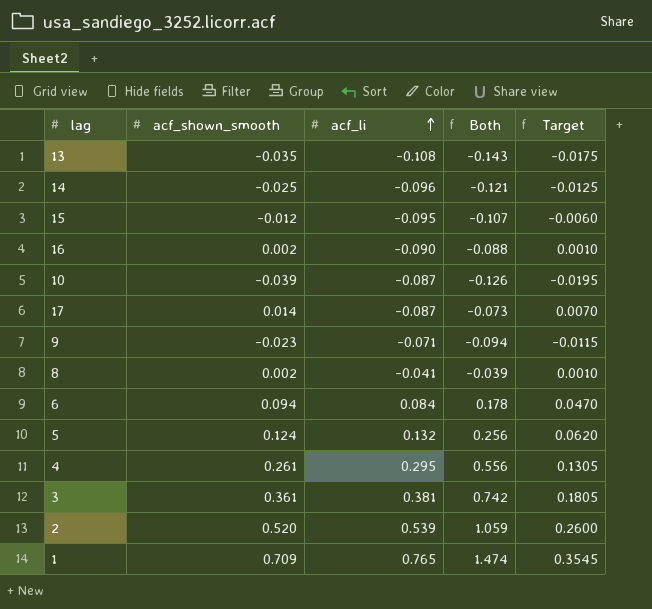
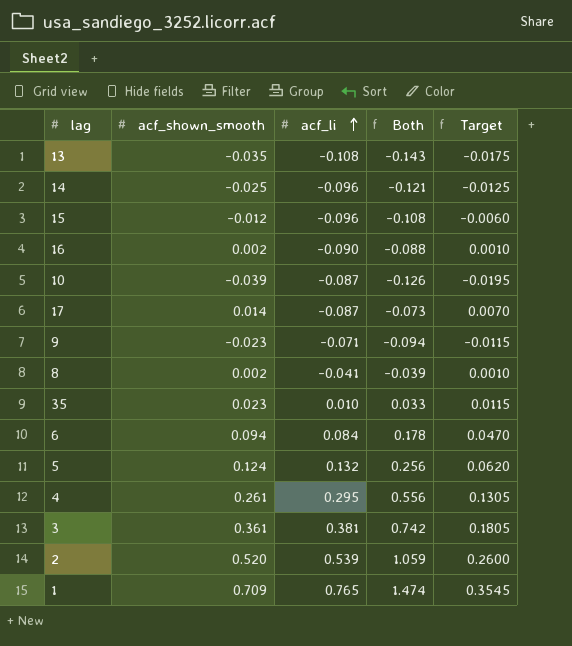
15 | acf_li: -0.095 -> -0.096
15 | Both: -0.107 -> -0.108
row 35: none -> 0.023 | 0.010 | 0.033 | 0.0115

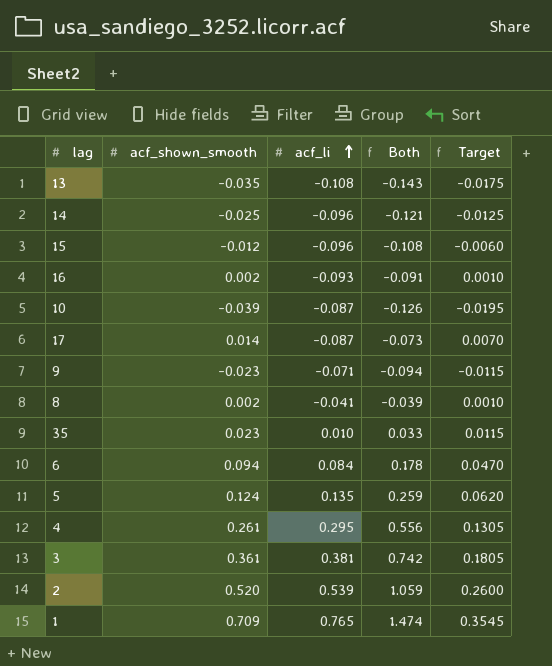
16 | acf_li: -0.090 -> -0.093
16 | Both: -0.088 -> -0.091
5 | acf_li: 0.132 -> 0.135
5 | Both: 0.256 -> 0.259

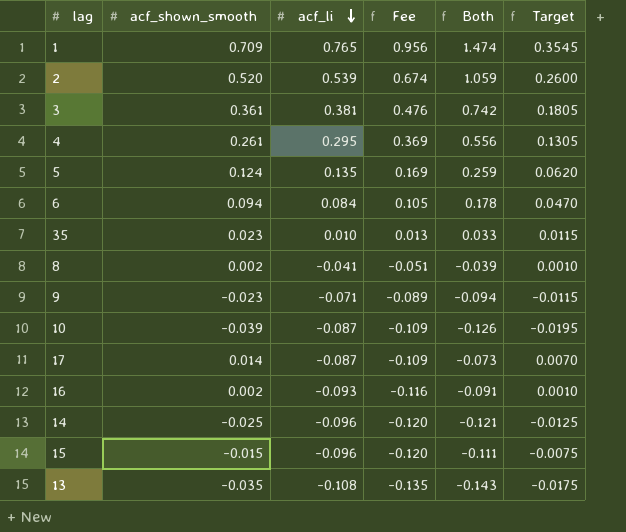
row order: acf_li ascending -> acf_li descending
column Fee | formula: none -> [acf_li] * 1.25
15 | acf_shown_smooth: -0.012 -> -0.015
15 | Both: -0.108 -> -0.111
15 | Target: -0.0060 -> -0.0075

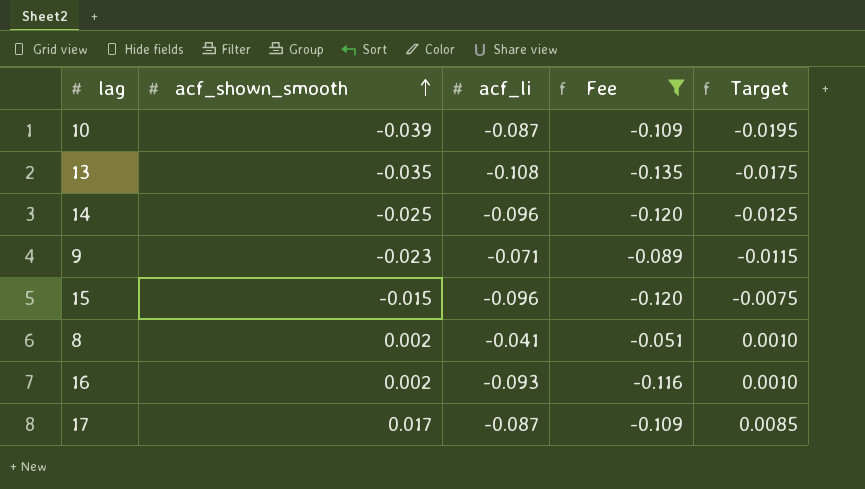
filter: none -> Fee <= -0.051
row order: acf_li descending -> acf_shown_smooth ascending
column Both | formula: [acf_shown_smooth] + [acf_li] -> none
17 | acf_shown_smooth: 0.014 -> 0.017
17 | Target: 0.0070 -> 0.0085

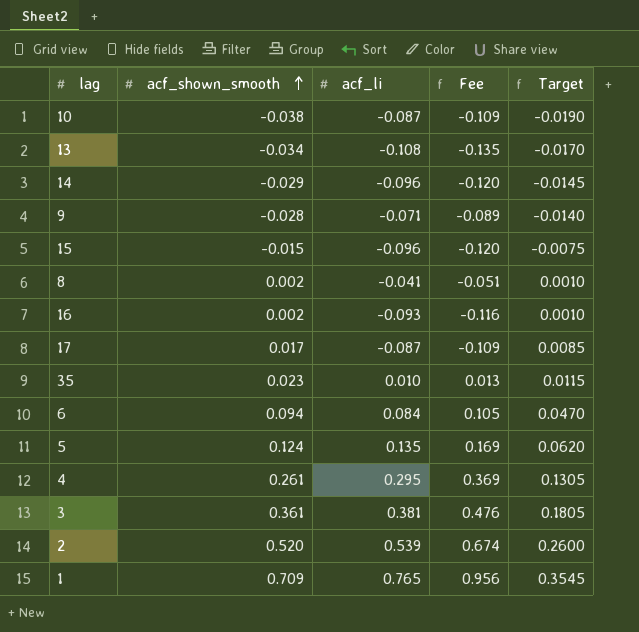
filter: Fee <= -0.051 -> none
10 | acf_shown_smooth: -0.039 -> -0.038
10 | Target: -0.0195 -> -0.0190
13 | acf_shown_smooth: -0.035 -> -0.034
13 | Target: -0.0175 -> -0.0170
14 | acf_shown_smooth: -0.025 -> -0.029
14 | Target: -0.0125 -> -0.0145
9 | acf_shown_smooth: -0.023 -> -0.028
9 | Target: -0.0115 -> -0.0140

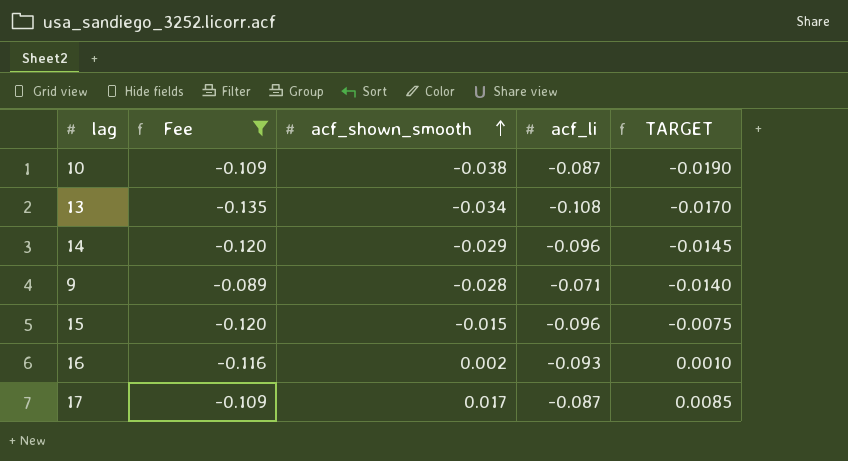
filter: none -> Fee <= -0.089
column Fee | position: 4 -> 2
column name: Target -> TARGET

